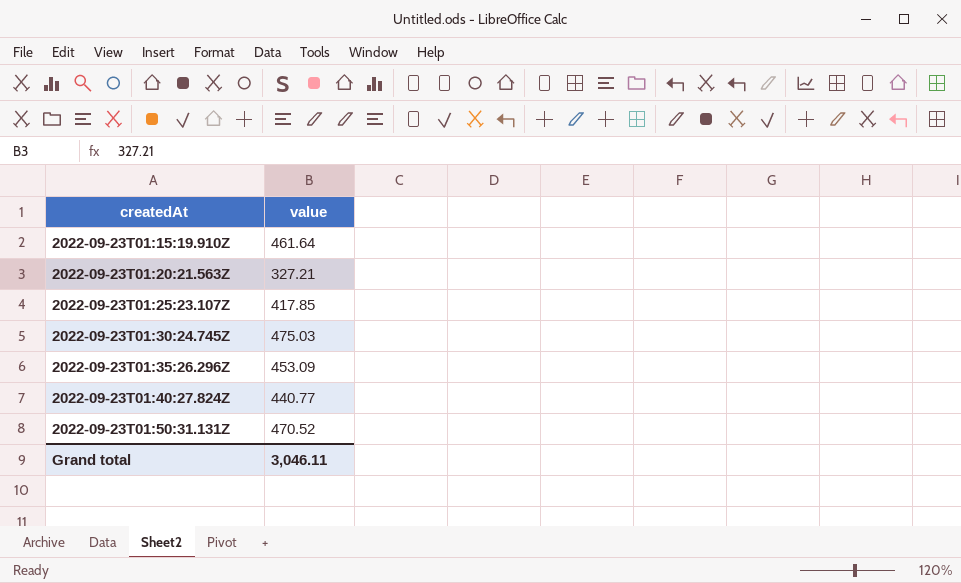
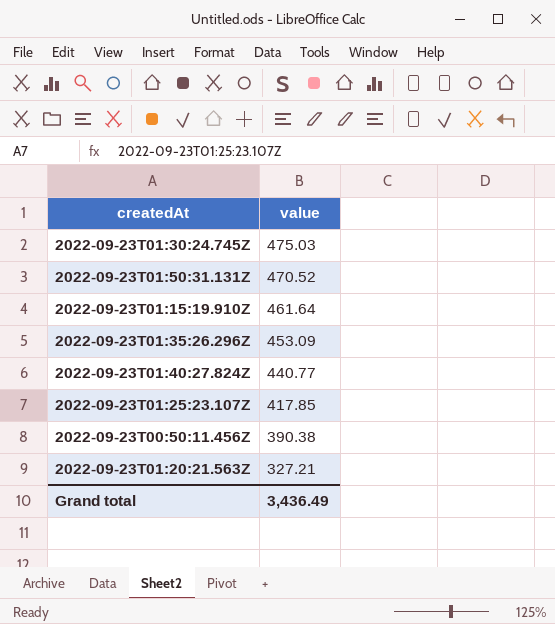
row order: createdAt ascending -> value descending
row 2022-09-23T00:50:11.456Z: none -> 390.38
Grand total | value: 3,046.11 -> 3,436.49

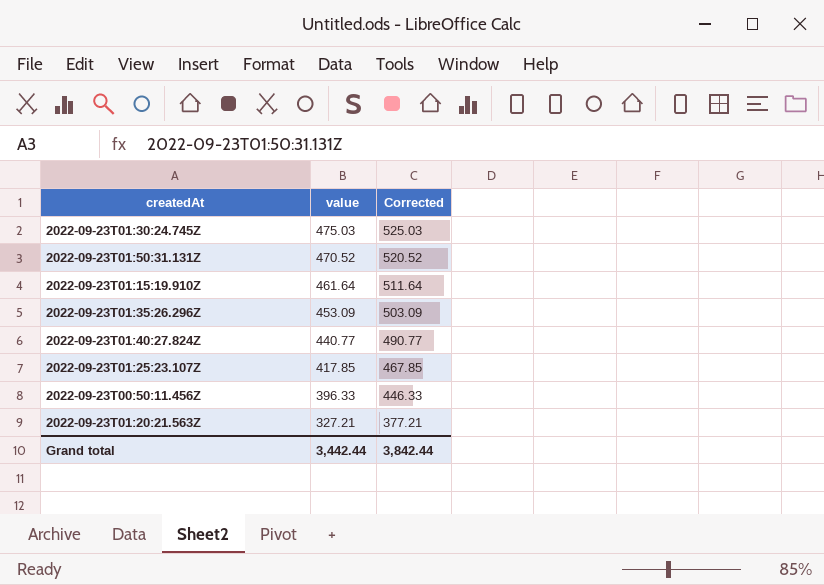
column Corrected | formula: none -> [value] + 50
2022-09-23T00:50:11.456Z | value: 390.38 -> 396.33
Grand total | value: 3,436.49 -> 3,442.44

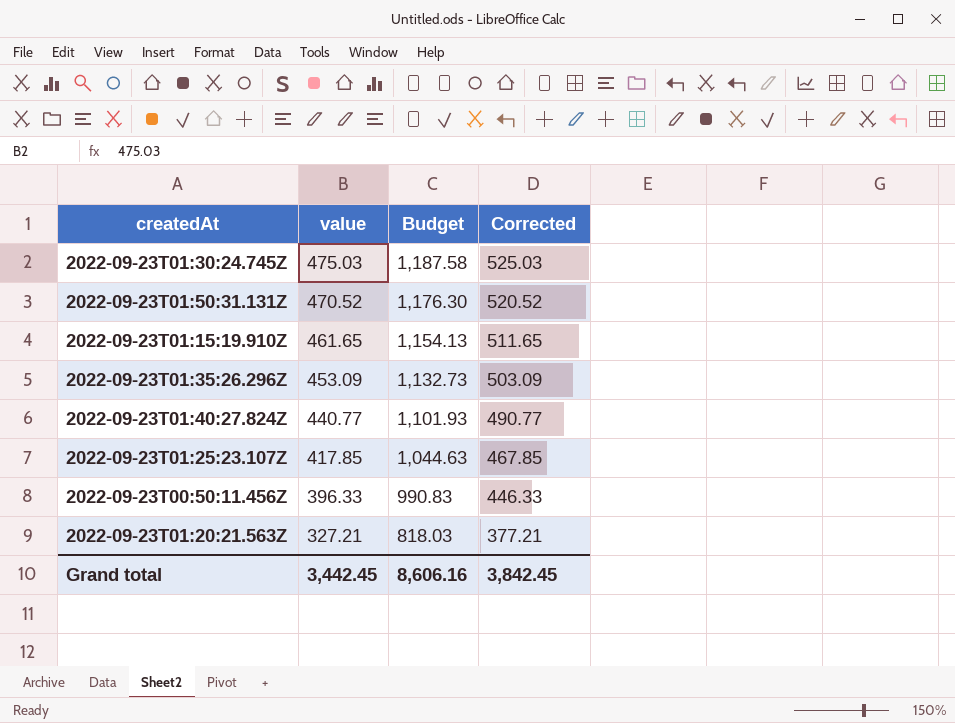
column Budget | formula: none -> [value] * 2.5
2022-09-23T01:15:19.910Z | value: 461.64 -> 461.65
2022-09-23T01:15:19.910Z | Corrected: 511.64 -> 511.65
Grand total | value: 3,442.44 -> 3,442.45
Grand total | Corrected: 3,842.44 -> 3,842.45

